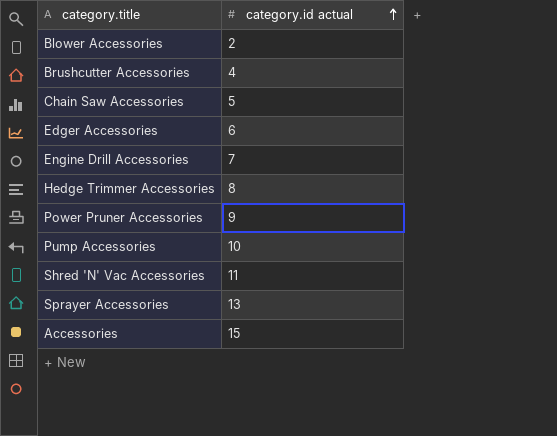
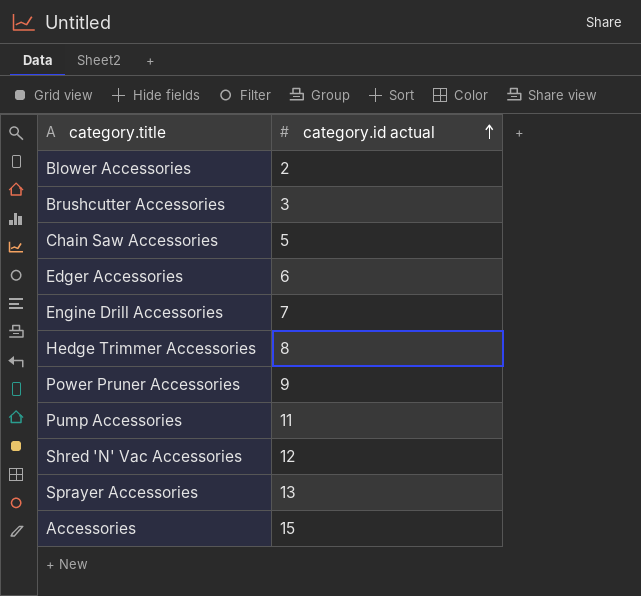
Brushcutter Accessories | category.id actual: 4 -> 3
Pump Accessories | category.id actual: 10 -> 11
Shred 'N' Vac Accessories | category.id actual: 11 -> 12

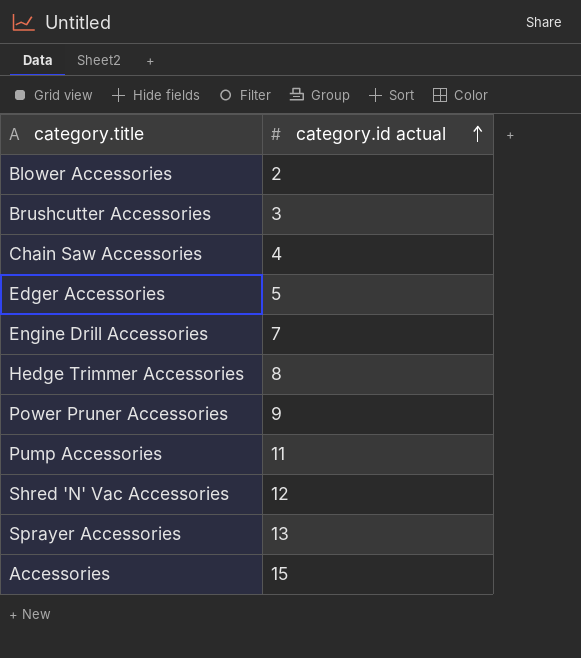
Chain Saw Accessories | category.id actual: 5 -> 4
Edger Accessories | category.id actual: 6 -> 5

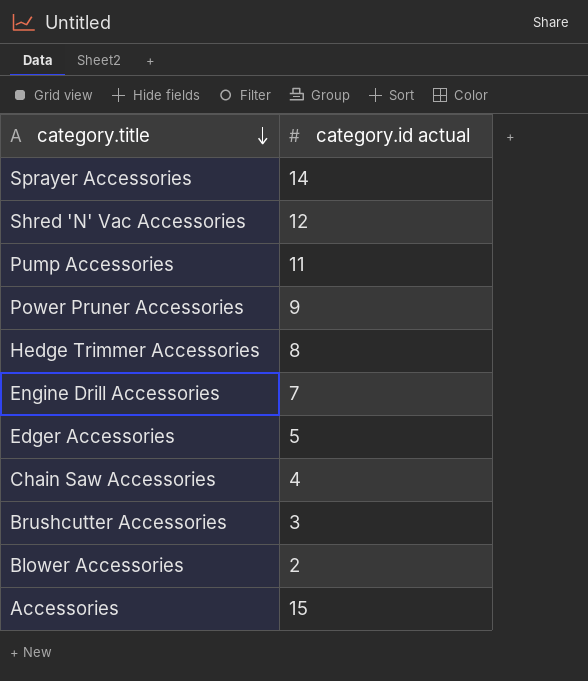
row order: category.id actual ascending -> category.title descending
Sprayer Accessories | category.id actual: 13 -> 14

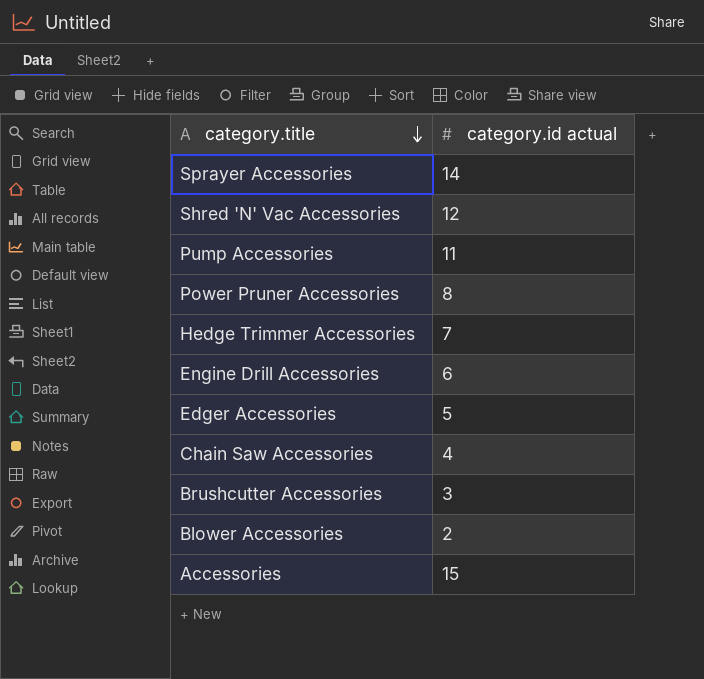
Power Pruner Accessories | category.id actual: 9 -> 8
Hedge Trimmer Accessories | category.id actual: 8 -> 7
Engine Drill Accessories | category.id actual: 7 -> 6

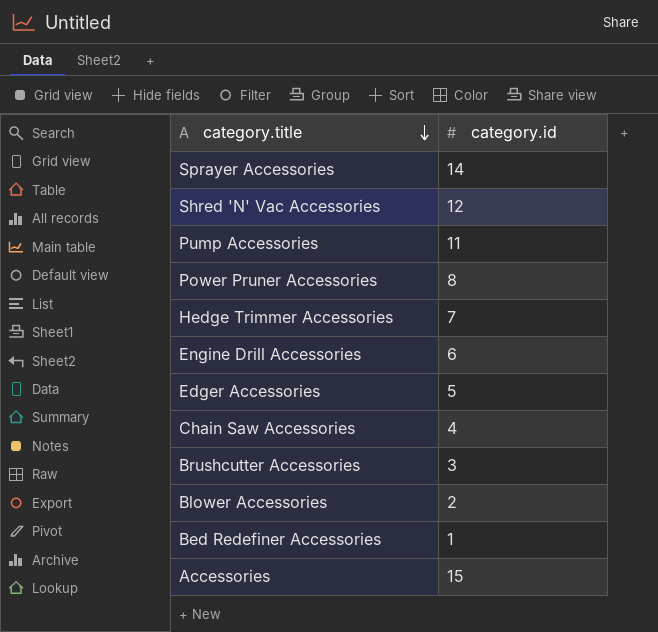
column name: category.id actual -> category.id
row Bed Redefiner Accessories: none -> 1

